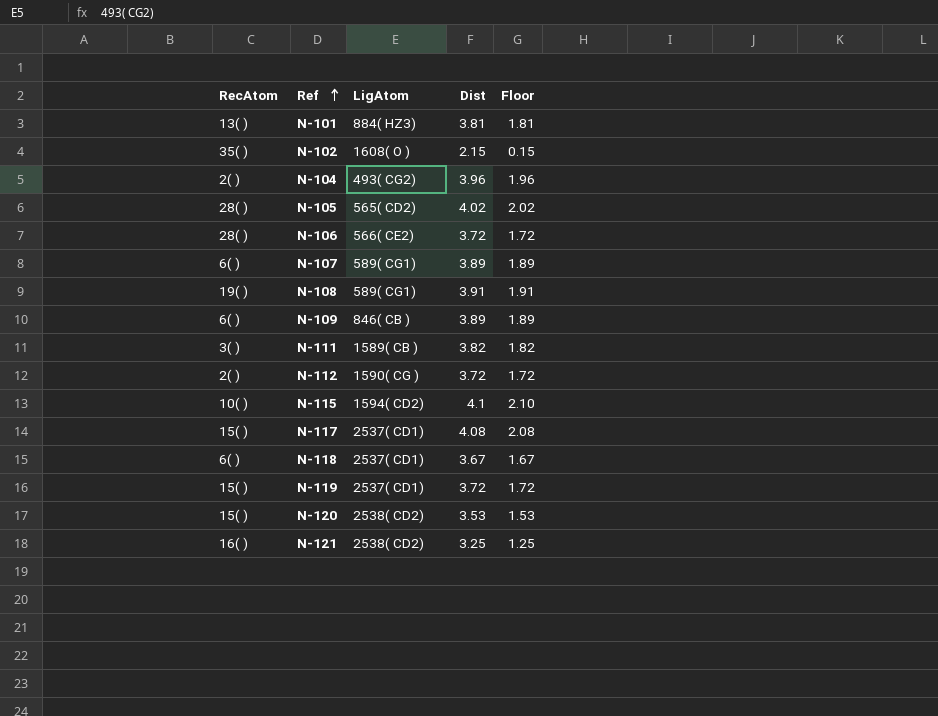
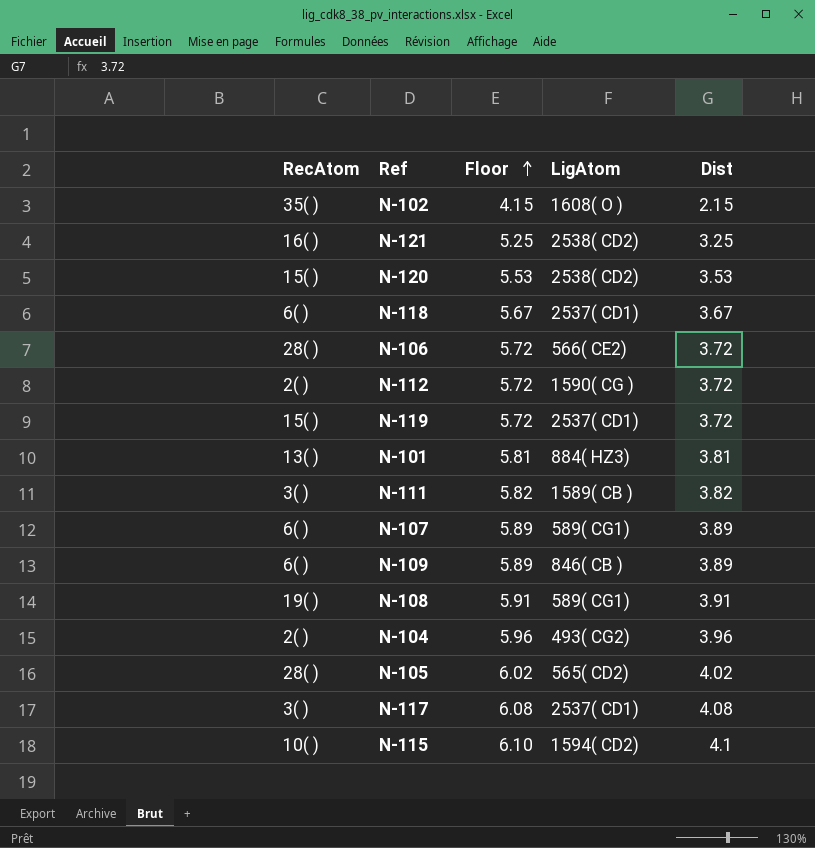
row order: Ref ascending -> Floor ascending
column Floor | formula: [Dist] - 2 -> [Dist] + 2
column Floor | position: 5 -> 3
N-117 | RecAtom: 15( ) -> 3( )

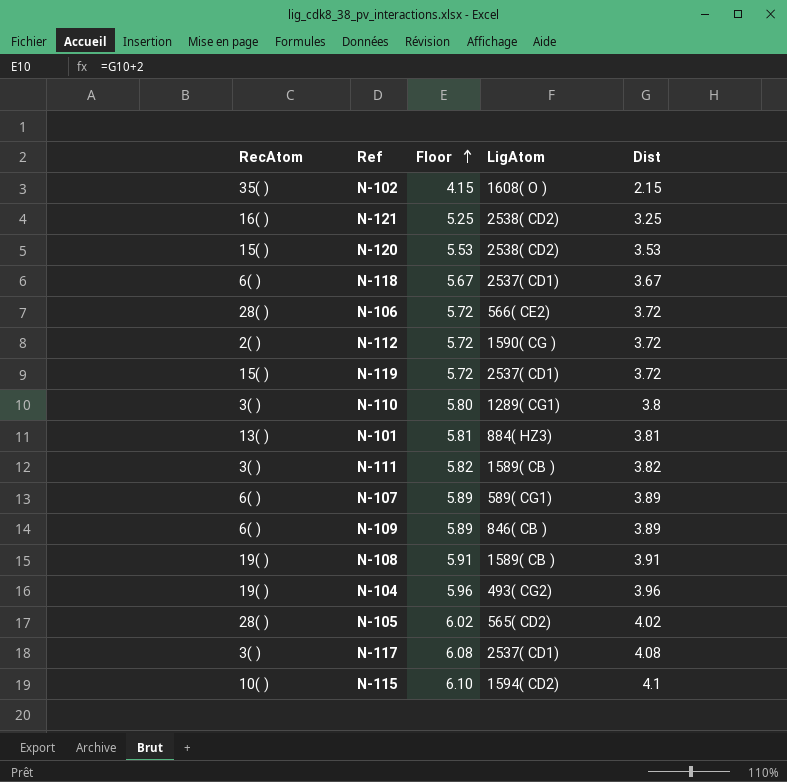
row N-110: none -> 3( ) | 5.80 | 1289( CG1) | 3.8
N-108 | LigAtom: 589( CG1) -> 1589( CB )
N-104 | RecAtom: 2( ) -> 19( )

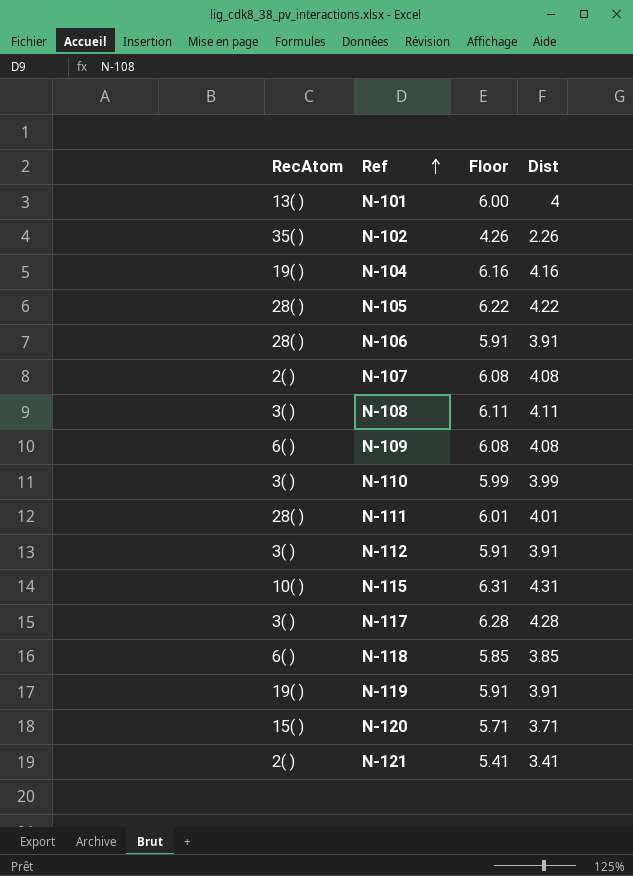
row order: Floor ascending -> Ref ascending
column LigAtom | position: 4 -> none
N-101 | Floor: 5.81 -> 6.00
N-101 | Dist: 3.81 -> 4
N-102 | Floor: 4.15 -> 4.26
N-102 | Dist: 2.15 -> 2.26
N-104 | Floor: 5.96 -> 6.16
N-104 | Dist: 3.96 -> 4.16
N-105 | Floor: 6.02 -> 6.22
N-105 | Dist: 4.02 -> 4.22
N-106 | Floor: 5.72 -> 5.91
N-106 | Dist: 3.72 -> 3.91
N-107 | RecAtom: 6( ) -> 2( )
N-107 | Floor: 5.89 -> 6.08
N-107 | Dist: 3.89 -> 4.08
N-108 | RecAtom: 19( ) -> 3( )
N-108 | Floor: 5.91 -> 6.11
N-108 | Dist: 3.91 -> 4.11
N-109 | Floor: 5.89 -> 6.08
N-109 | Dist: 3.89 -> 4.08
N-110 | Floor: 5.80 -> 5.99
N-110 | Dist: 3.8 -> 3.99
N-111 | RecAtom: 3( ) -> 28( )
N-111 | Floor: 5.82 -> 6.01
N-111 | Dist: 3.82 -> 4.01
N-112 | RecAtom: 2( ) -> 3( )
N-112 | Floor: 5.72 -> 5.91
N-112 | Dist: 3.72 -> 3.91
N-115 | Floor: 6.10 -> 6.31
N-115 | Dist: 4.1 -> 4.31
N-117 | Floor: 6.08 -> 6.28
N-117 | Dist: 4.08 -> 4.28
N-118 | Floor: 5.67 -> 5.85
N-118 | Dist: 3.67 -> 3.85
N-119 | RecAtom: 15( ) -> 19( )
N-119 | Floor: 5.72 -> 5.91
N-119 | Dist: 3.72 -> 3.91
N-120 | Floor: 5.53 -> 5.71
N-120 | Dist: 3.53 -> 3.71
N-121 | RecAtom: 16( ) -> 2( )
N-121 | Floor: 5.25 -> 5.41
N-121 | Dist: 3.25 -> 3.41

